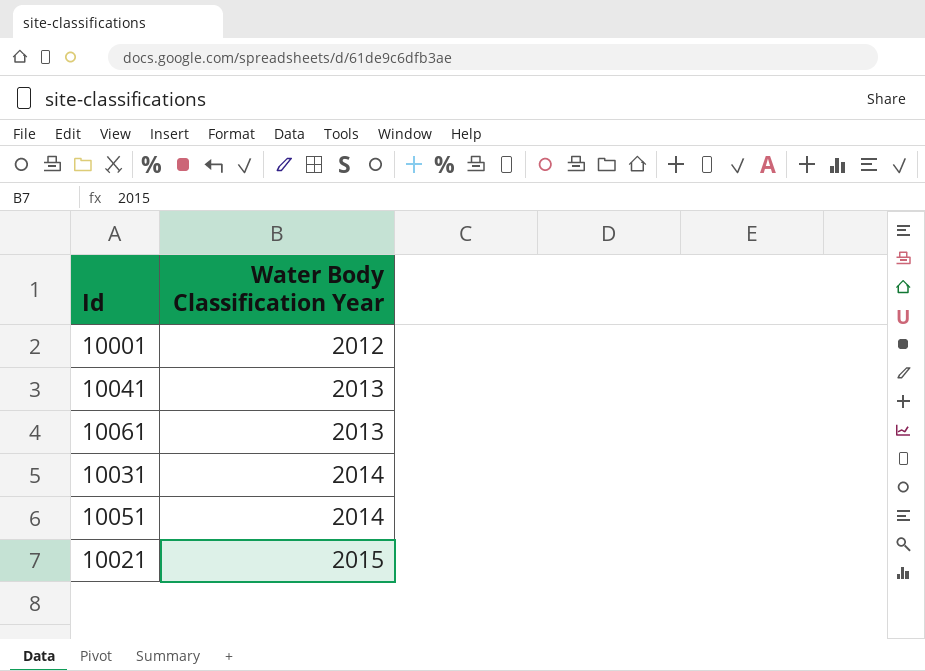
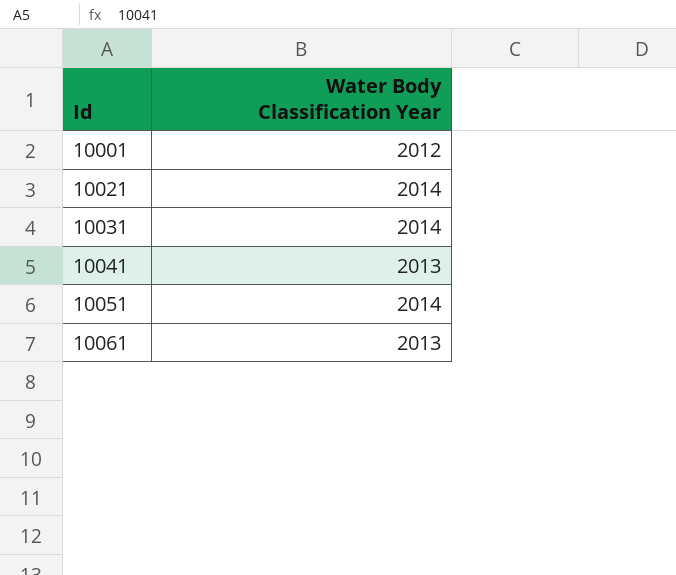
row order: Water Body Classification Year ascending -> Id ascending
10021 | Water Body Classification Year: 2015 -> 2014

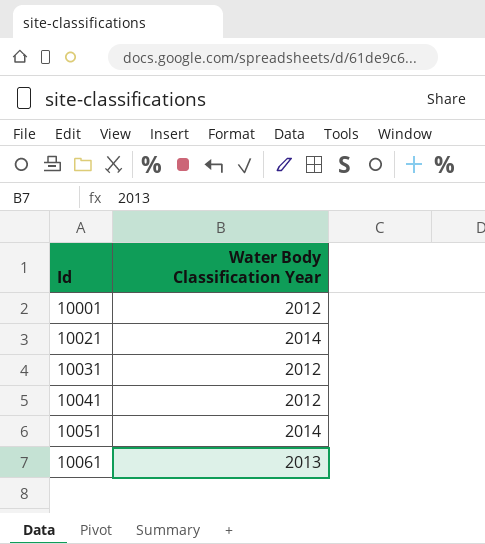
10031 | Water Body Classification Year: 2014 -> 2012
10041 | Water Body Classification Year: 2013 -> 2012

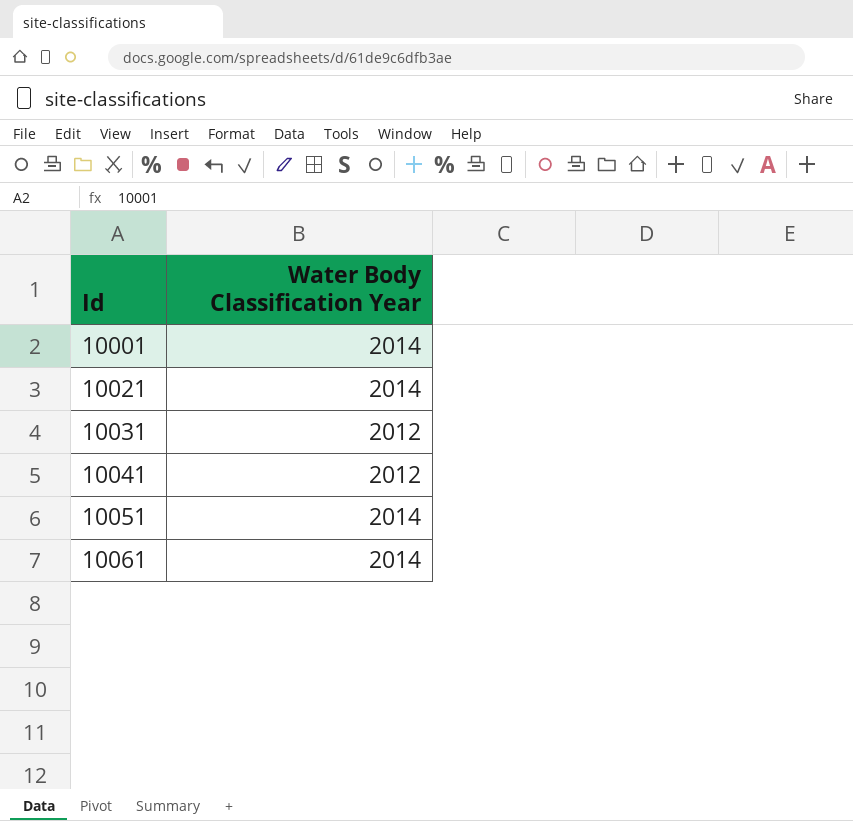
10001 | Water Body Classification Year: 2012 -> 2014
10061 | Water Body Classification Year: 2013 -> 2014

